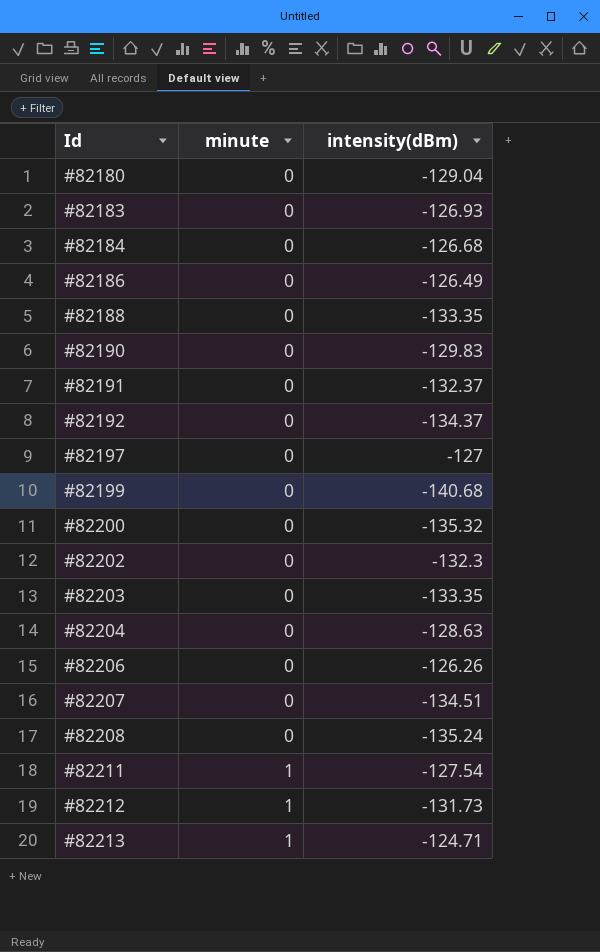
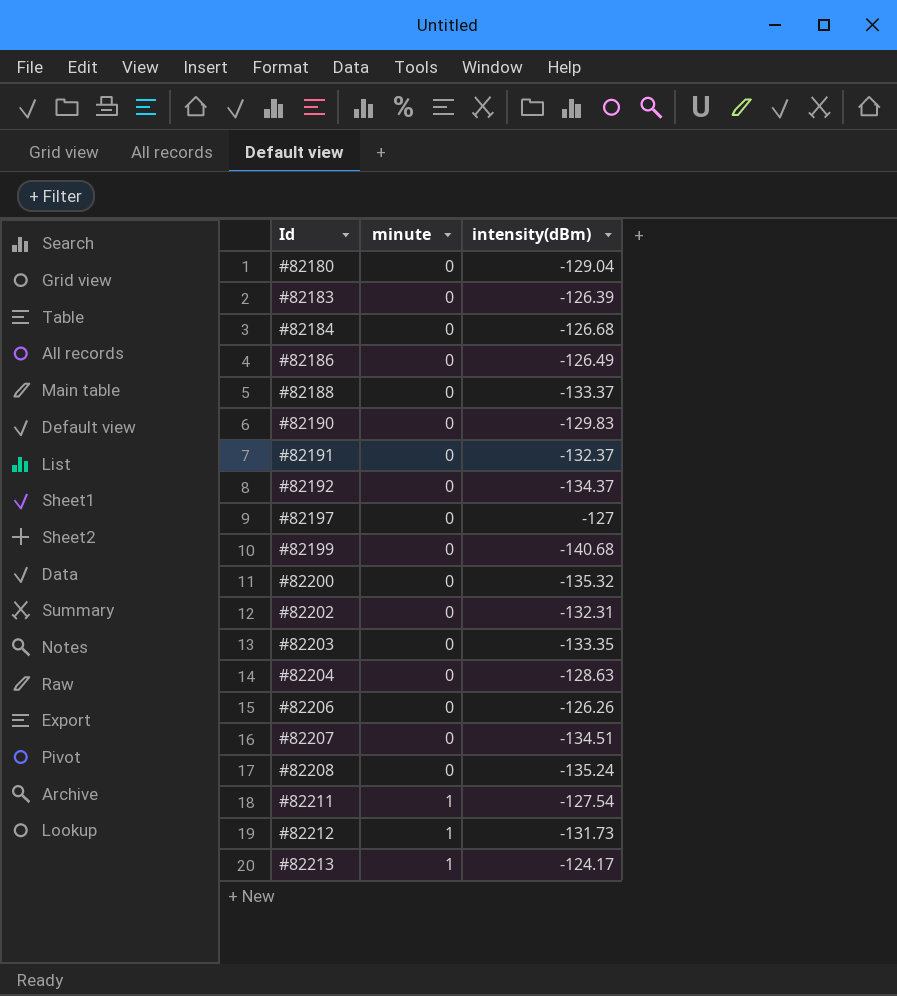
#82183 | intensity(dBm): -126.93 -> -126.39
#82188 | intensity(dBm): -133.35 -> -133.37
#82202 | intensity(dBm): -132.3 -> -132.31
#82213 | intensity(dBm): -124.71 -> -124.17

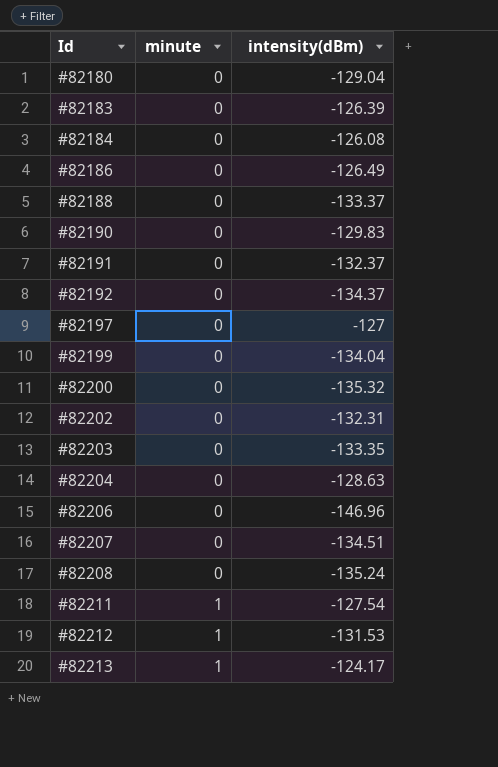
#82184 | intensity(dBm): -126.68 -> -126.08
#82199 | intensity(dBm): -140.68 -> -134.04
#82206 | intensity(dBm): -126.26 -> -146.96
#82212 | intensity(dBm): -131.73 -> -131.53

